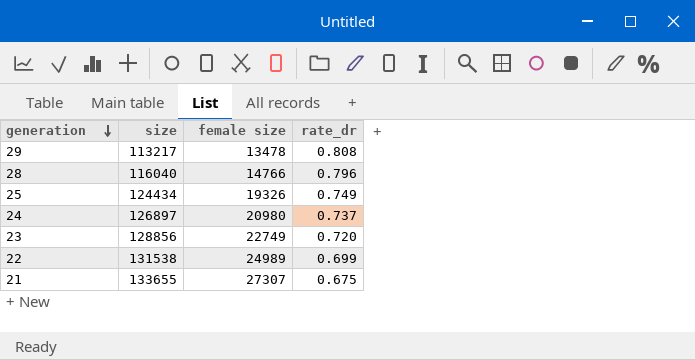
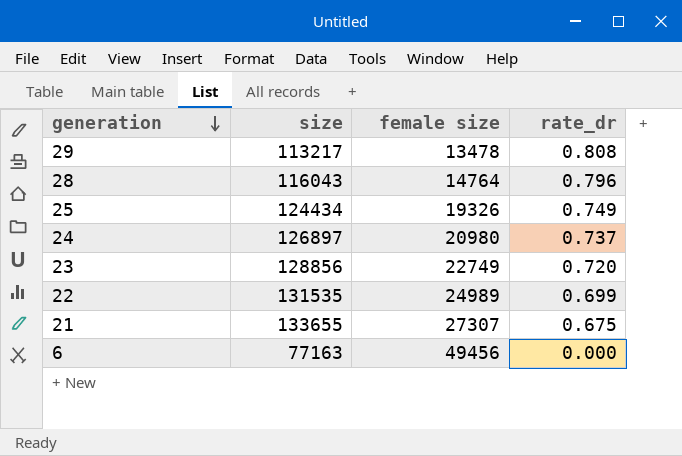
28 | size: 116040 -> 116043
28 | female size: 14766 -> 14764
22 | size: 131538 -> 131535
row 6: none -> 77163 | 49456 | 0.000

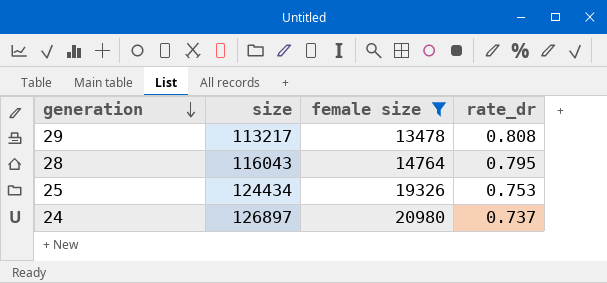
filter: none -> female size <= 20980
28 | rate_dr: 0.796 -> 0.795
25 | rate_dr: 0.749 -> 0.753

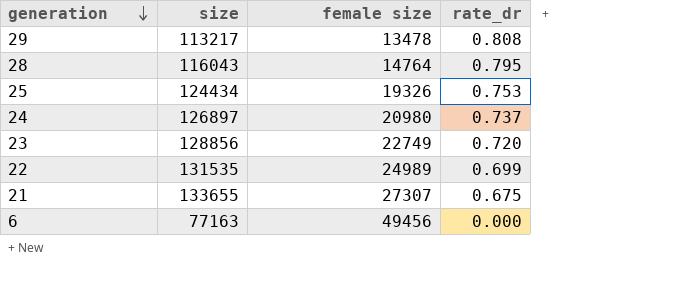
filter: female size <= 20980 -> none

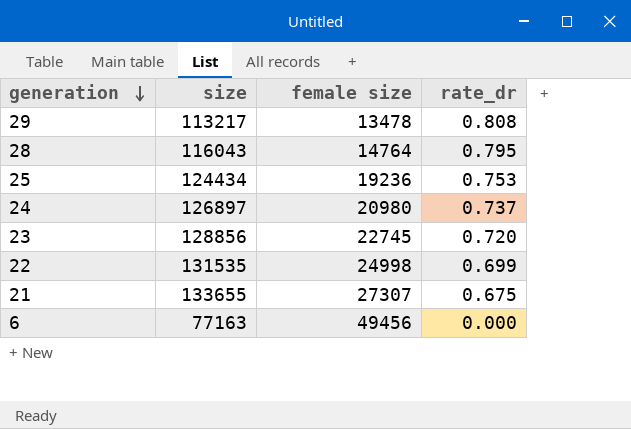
25 | female size: 19326 -> 19236
23 | female size: 22749 -> 22745
22 | female size: 24989 -> 24998

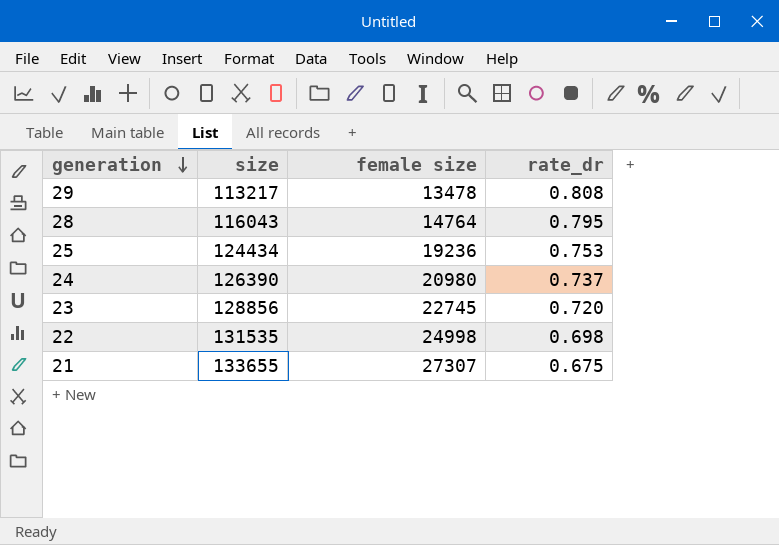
row 6: 77163 | 49456 | 0.000 -> none
24 | size: 126897 -> 126390
22 | rate_dr: 0.699 -> 0.698

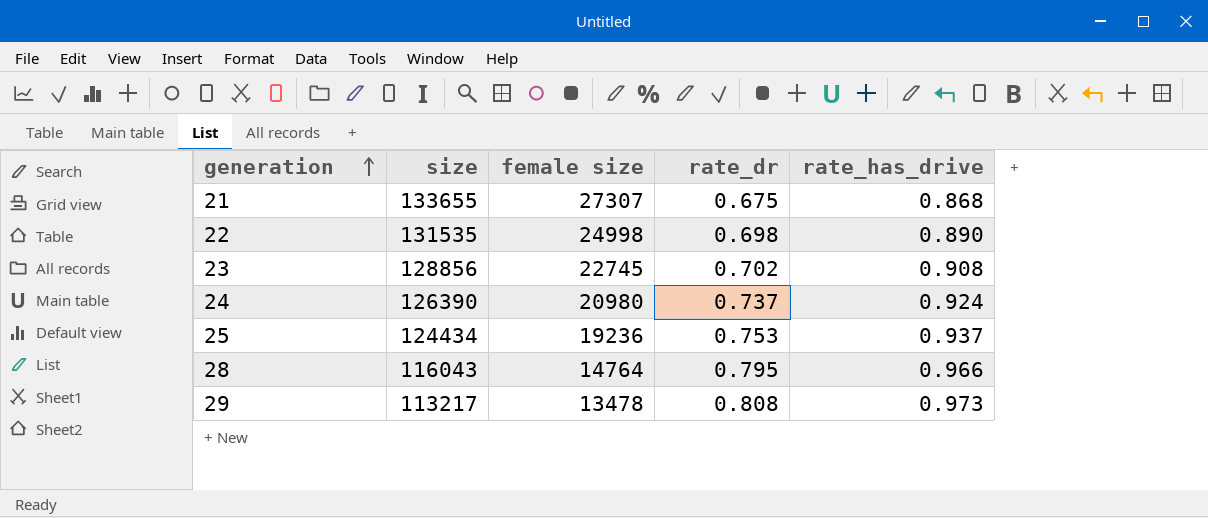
row order: generation descending -> generation ascending
column rate_has_drive | position: none -> 5
23 | rate_dr: 0.720 -> 0.702

